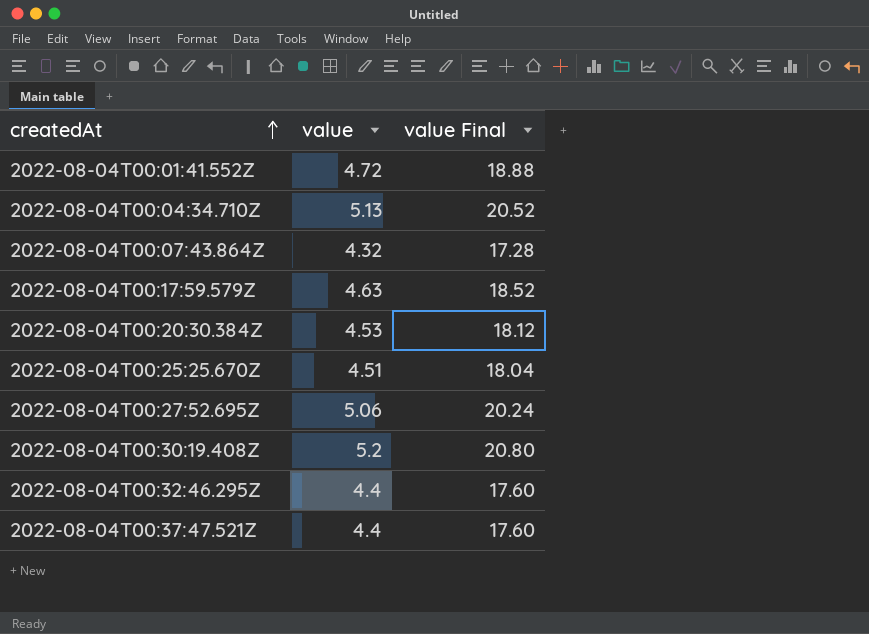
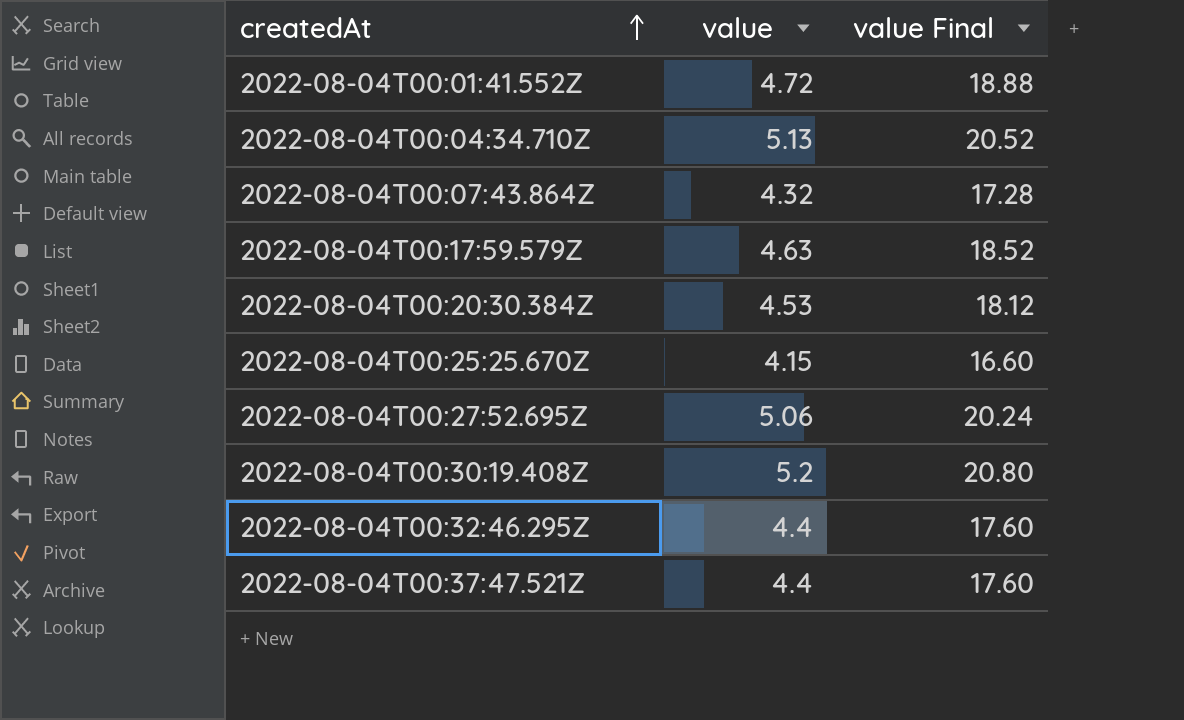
2022-08-04T00:25:25.670Z | value: 4.51 -> 4.15
2022-08-04T00:25:25.670Z | value Final: 18.04 -> 16.60

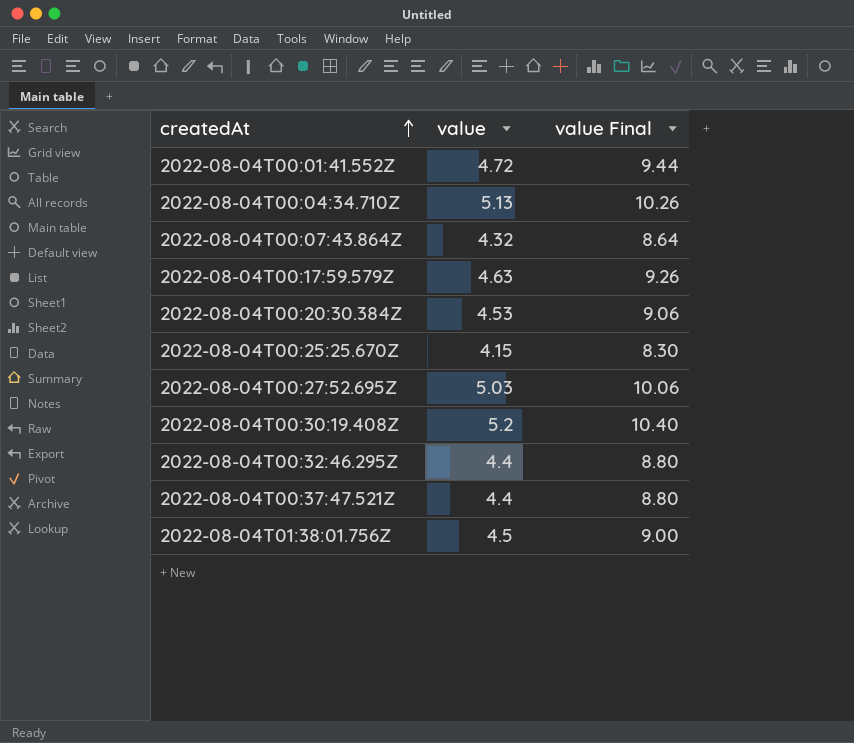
column value Final | formula: [value] * 4 -> [value] * 2
2022-08-04T00:27:52.695Z | value: 5.06 -> 5.03
row 2022-08-04T01:38:01.756Z: none -> 4.5 | 9.00

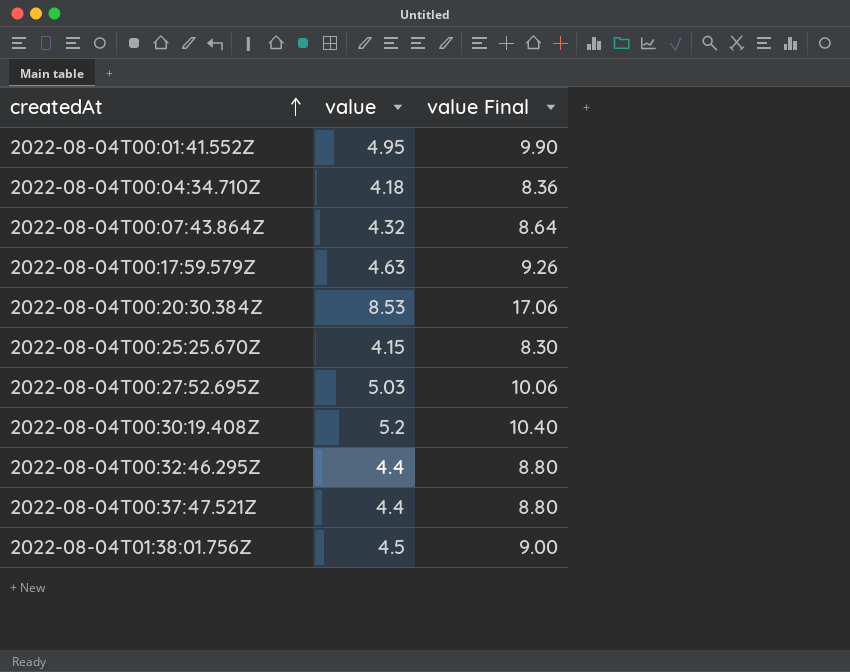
2022-08-04T00:01:41.552Z | value: 4.72 -> 4.95
2022-08-04T00:01:41.552Z | value Final: 9.44 -> 9.90
2022-08-04T00:04:34.710Z | value: 5.13 -> 4.18
2022-08-04T00:04:34.710Z | value Final: 10.26 -> 8.36
2022-08-04T00:20:30.384Z | value: 4.53 -> 8.53
2022-08-04T00:20:30.384Z | value Final: 9.06 -> 17.06

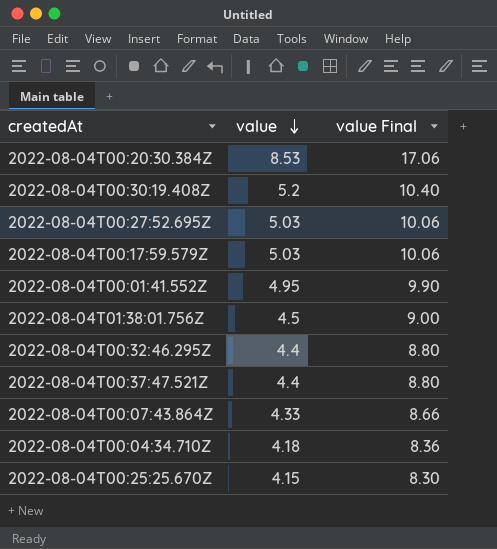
row order: createdAt ascending -> value descending
2022-08-04T00:17:59.579Z | value: 4.63 -> 5.03
2022-08-04T00:17:59.579Z | value Final: 9.26 -> 10.06
2022-08-04T00:07:43.864Z | value: 4.32 -> 4.33
2022-08-04T00:07:43.864Z | value Final: 8.64 -> 8.66

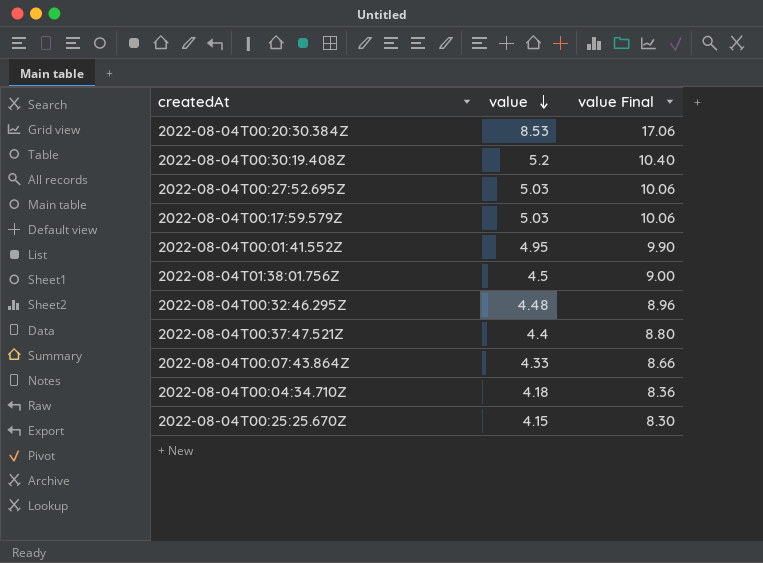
2022-08-04T00:32:46.295Z | value: 4.4 -> 4.48
2022-08-04T00:32:46.295Z | value Final: 8.80 -> 8.96

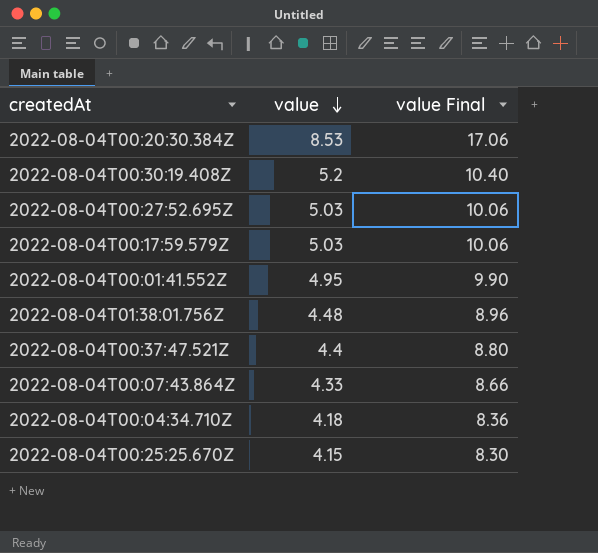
row 2022-08-04T00:32:46.295Z: 4.48 | 8.96 -> none
2022-08-04T01:38:01.756Z | value: 4.5 -> 4.48
2022-08-04T01:38:01.756Z | value Final: 9.00 -> 8.96

